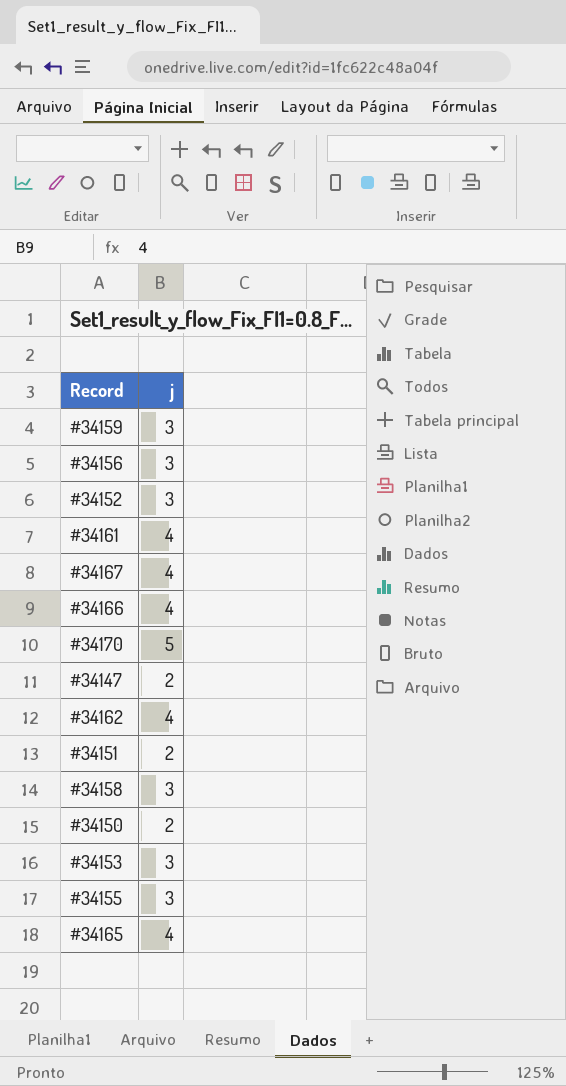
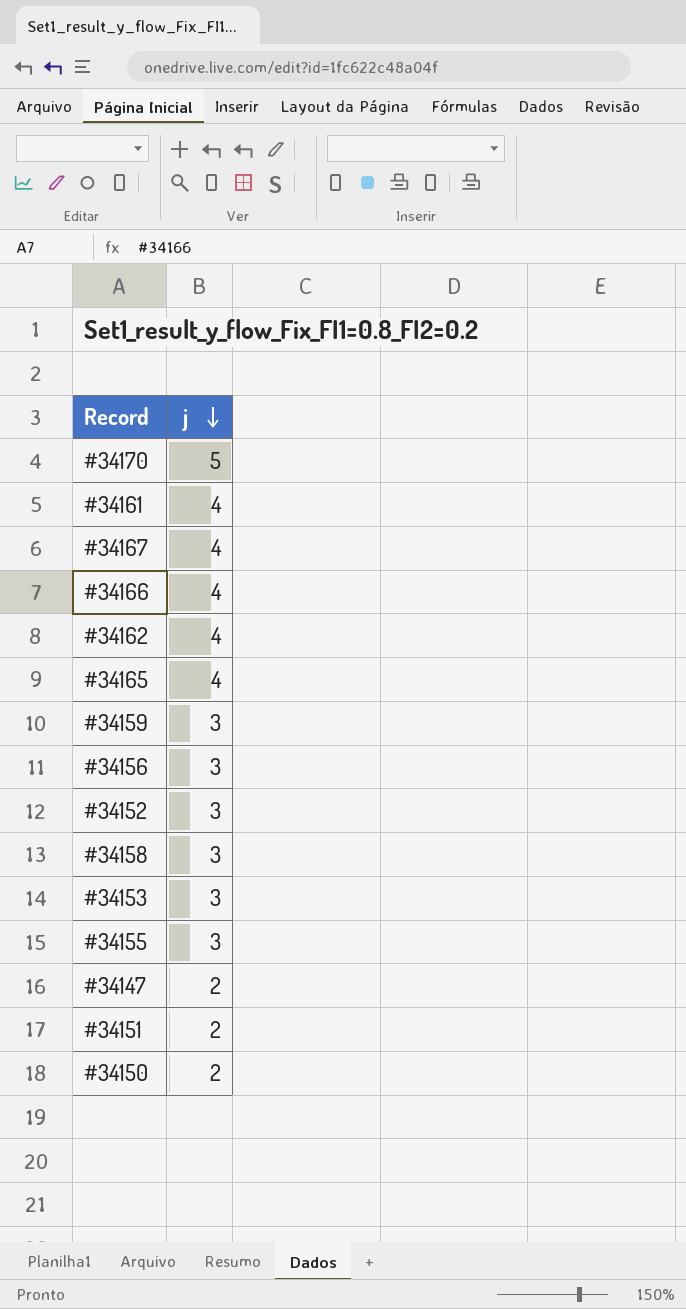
row order: none -> j descending

